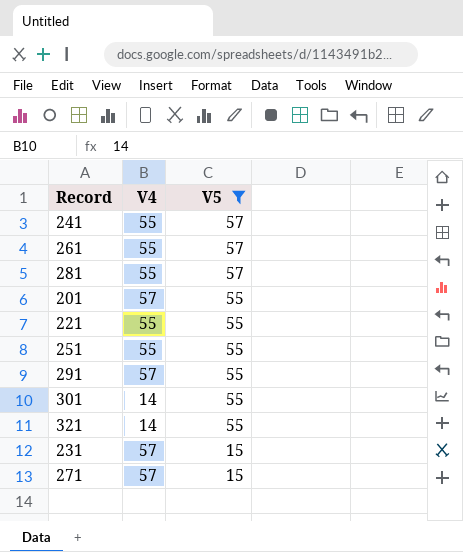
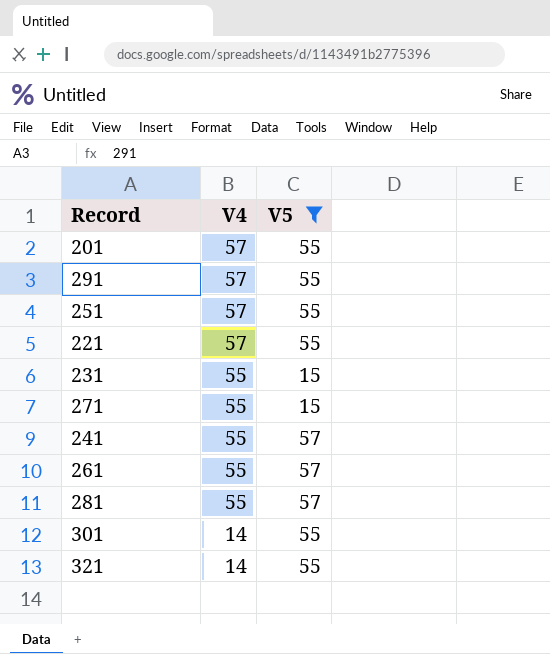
row order: V5 descending -> V4 descending
251 | V4: 55 -> 57
221 | V4: 55 -> 57
231 | V4: 57 -> 55
271 | V4: 57 -> 55

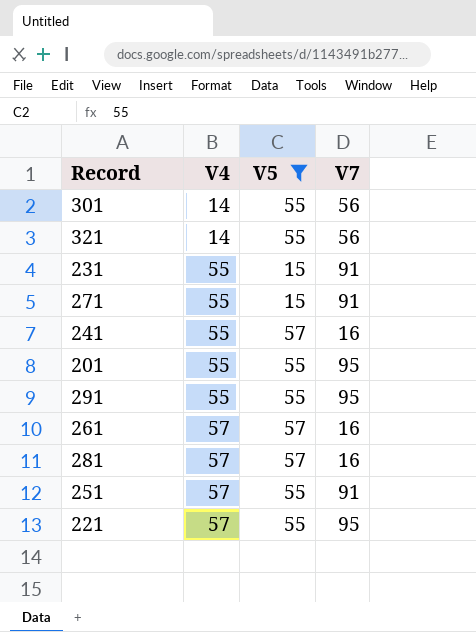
row order: V4 descending -> V4 ascending
column V7 | position: none -> 4
201 | V4: 57 -> 55
291 | V4: 57 -> 55
261 | V4: 55 -> 57
281 | V4: 55 -> 57

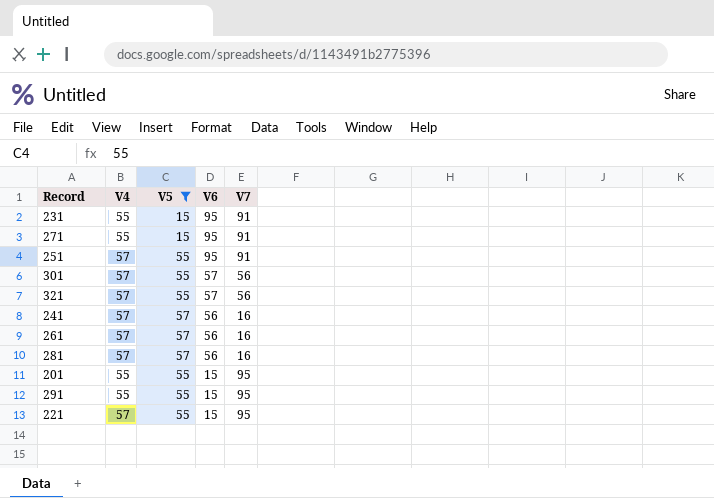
row order: V4 ascending -> V6 descending
column V6 | position: none -> 4
301 | V4: 14 -> 57
321 | V4: 14 -> 57
241 | V4: 55 -> 57

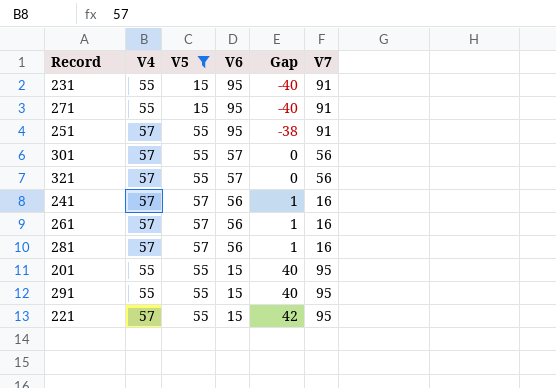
column Gap | formula: none -> [V4] - [V6]

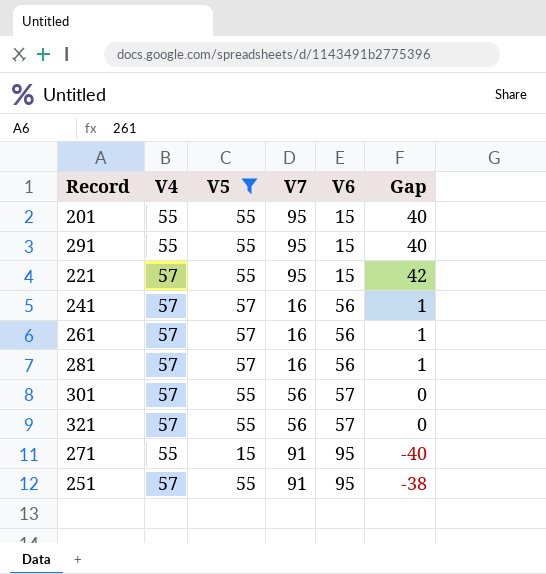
row order: V6 descending -> V6 ascending
column V7 | position: 6 -> 4
row 231: 55 | 15 | 95 | -40 | 91 -> none

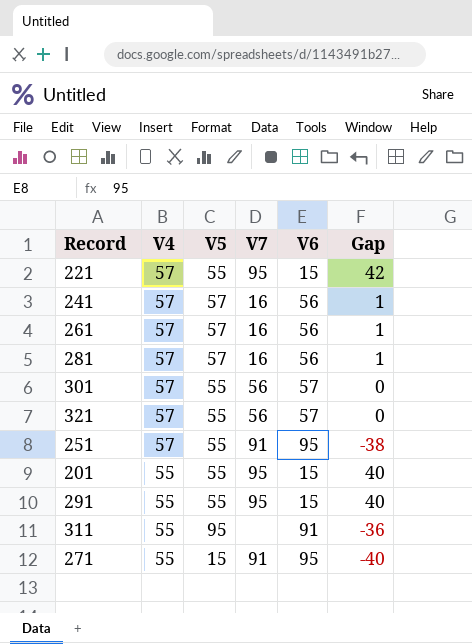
filter: V5 != 95 -> none
row order: V6 ascending -> V4 descending

